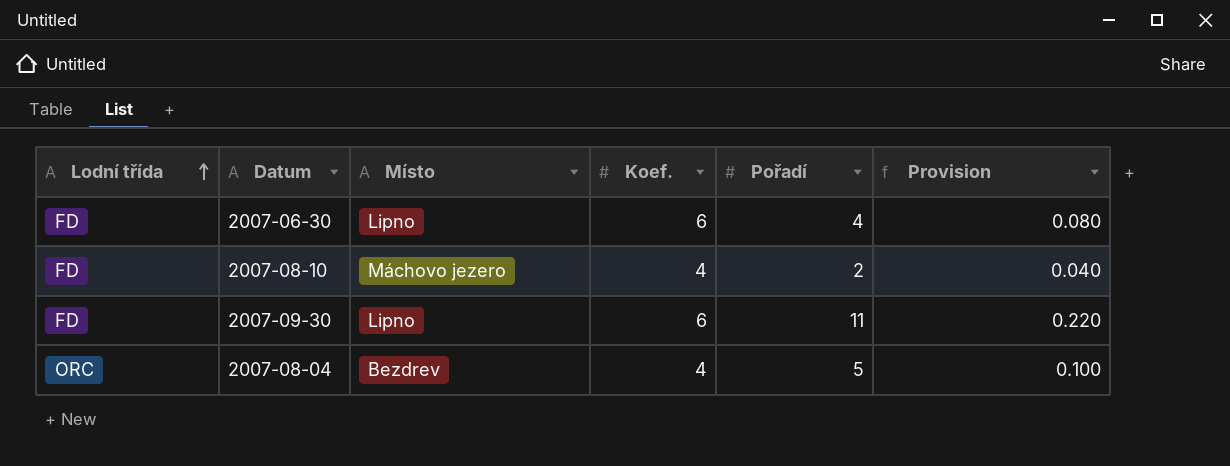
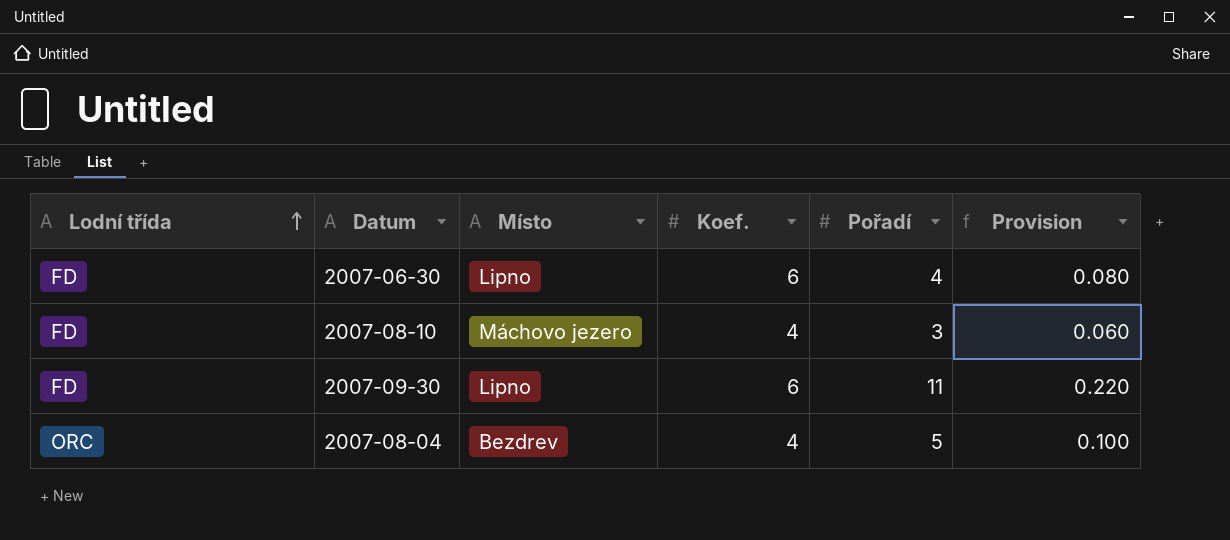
2007-08-10 | Pořadí: 2 -> 3
2007-08-10 | Provision: 0.040 -> 0.060

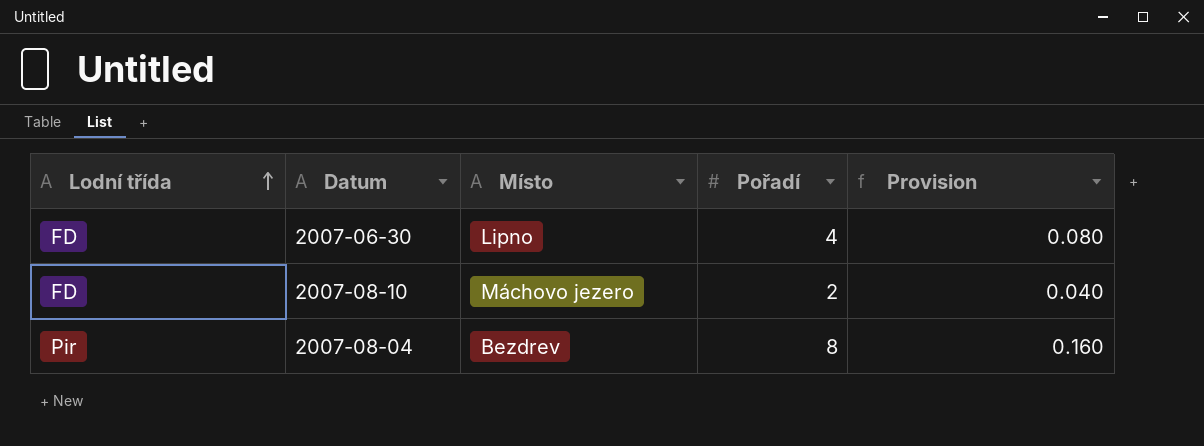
column Koef. | position: 4 -> none
row 2007-09-30: FD | Lipno | 6 | 11 | 0.220 -> none
2007-08-10 | Pořadí: 3 -> 2
2007-08-10 | Provision: 0.060 -> 0.040
2007-08-04 | Lodní třída: ORC -> Pir
2007-08-04 | Pořadí: 5 -> 8
2007-08-04 | Provision: 0.100 -> 0.160

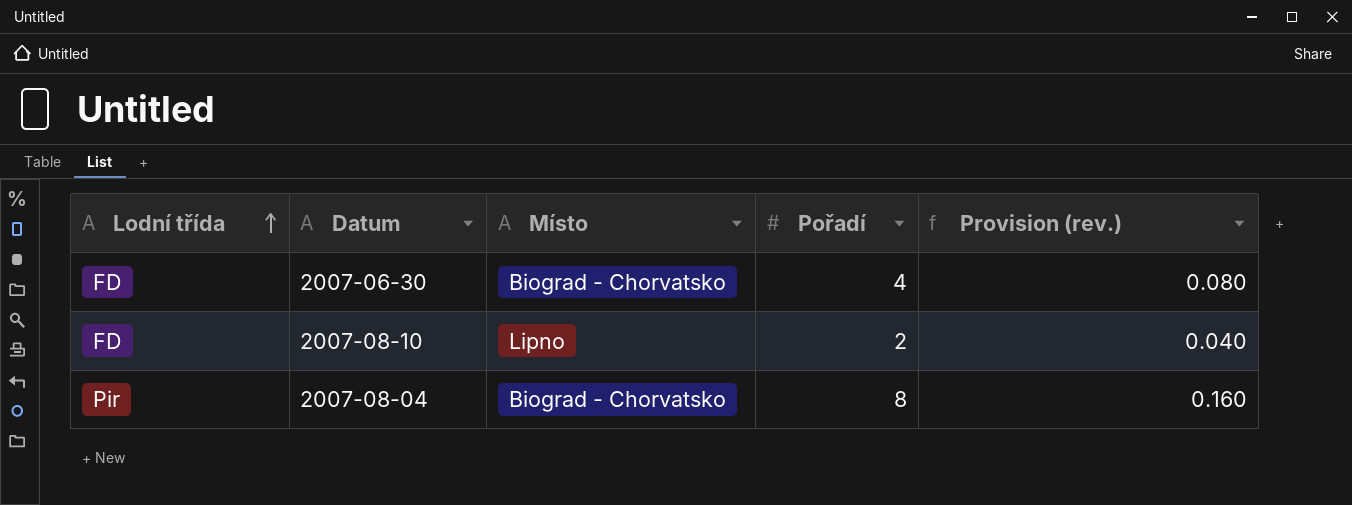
column name: Provision -> Provision (rev.)
2007-06-30 | Místo: Lipno -> Biograd - Chorvatsko
2007-08-10 | Místo: Máchovo jezero -> Lipno
2007-08-04 | Místo: Bezdrev -> Biograd - Chorvatsko

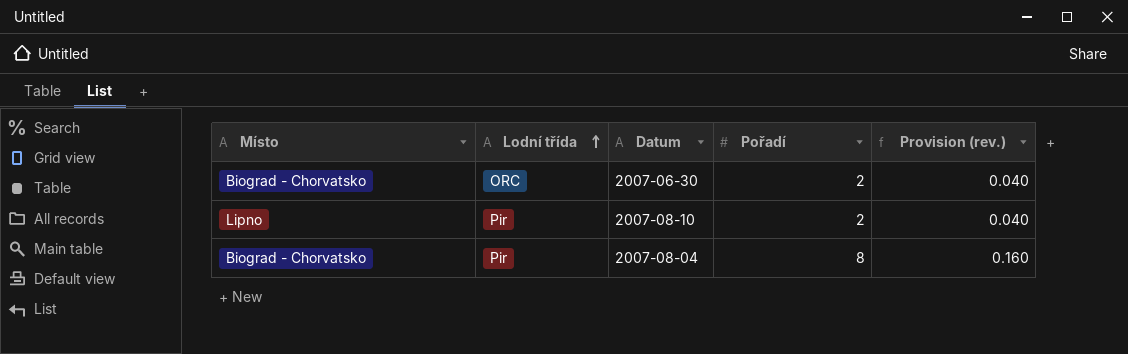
column Místo | position: 3 -> 1
2007-06-30 | Lodní třída: FD -> ORC
2007-06-30 | Pořadí: 4 -> 2
2007-06-30 | Provision (rev.): 0.080 -> 0.040
2007-08-10 | Lodní třída: FD -> Pir

